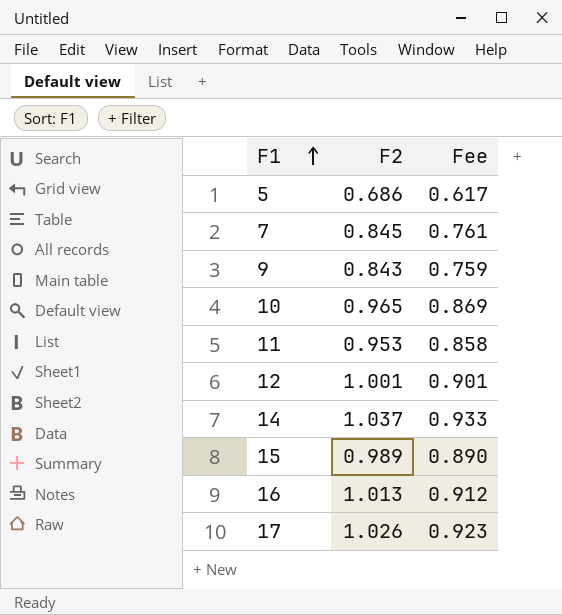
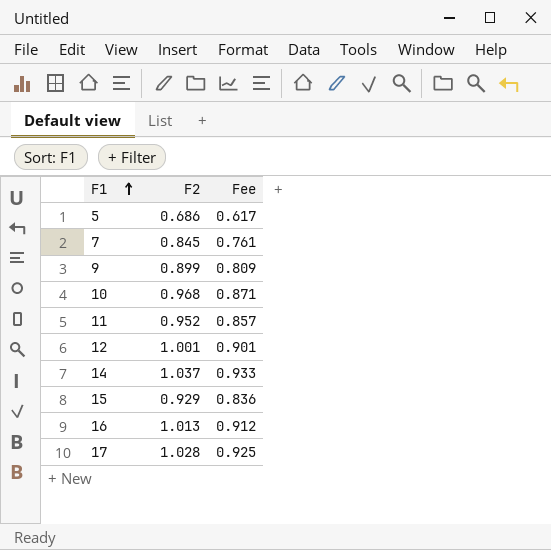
9 | F2: 0.843 -> 0.899
9 | Fee: 0.759 -> 0.809
10 | F2: 0.965 -> 0.968
10 | Fee: 0.869 -> 0.871
11 | F2: 0.953 -> 0.952
11 | Fee: 0.858 -> 0.857
15 | F2: 0.989 -> 0.929
15 | Fee: 0.890 -> 0.836
17 | F2: 1.026 -> 1.028
17 | Fee: 0.923 -> 0.925

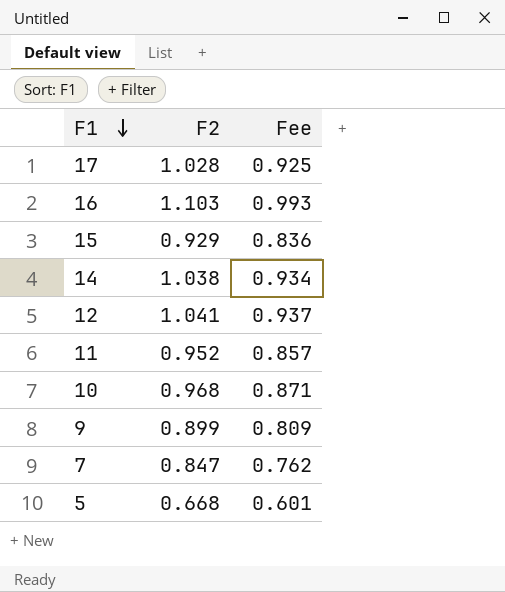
row order: F1 ascending -> F1 descending
16 | F2: 1.013 -> 1.103
16 | Fee: 0.912 -> 0.993
14 | F2: 1.037 -> 1.038
14 | Fee: 0.933 -> 0.934
12 | F2: 1.001 -> 1.041
12 | Fee: 0.901 -> 0.937
7 | F2: 0.845 -> 0.847
7 | Fee: 0.761 -> 0.762
5 | F2: 0.686 -> 0.668
5 | Fee: 0.617 -> 0.601

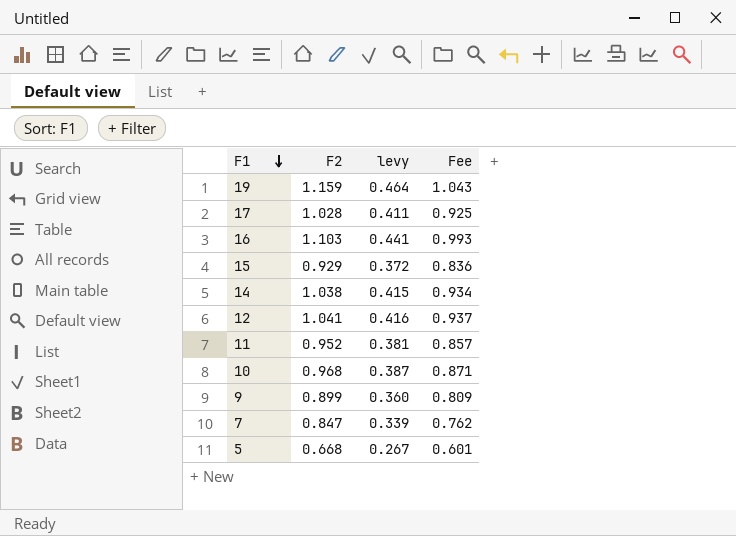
column levy | formula: none -> [F2] * 0.4
row 19: none -> 1.159 | 0.464 | 1.043

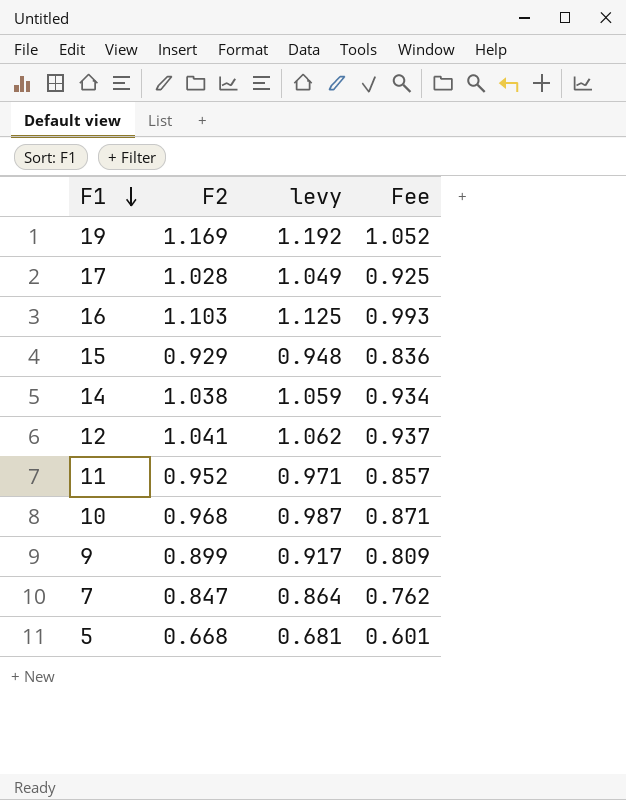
column levy | formula: [F2] * 0.4 -> [F2] * 1.02
19 | F2: 1.159 -> 1.169
19 | Fee: 1.043 -> 1.052

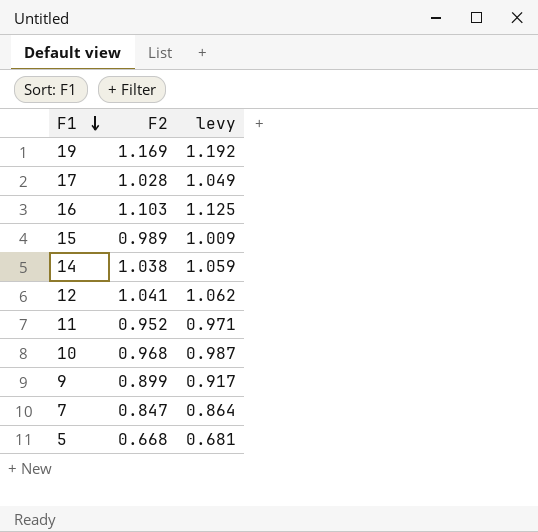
column Fee | formula: [F2] * 0.9 -> none
15 | F2: 0.929 -> 0.989
15 | levy: 0.948 -> 1.009

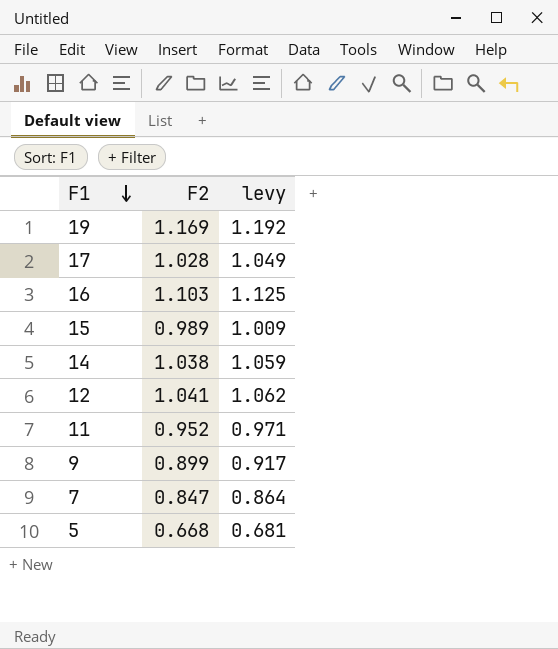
row 10: 0.968 | 0.987 -> none

